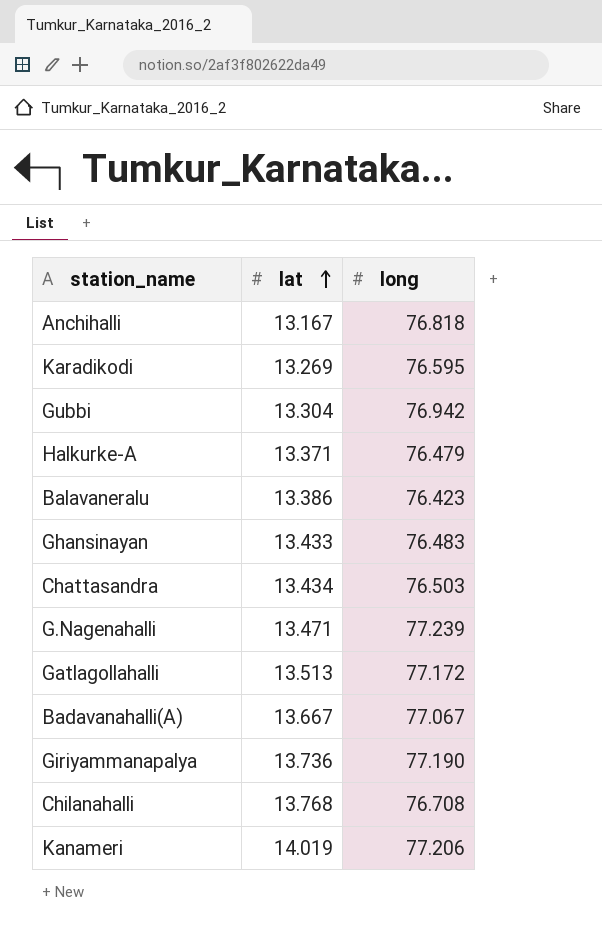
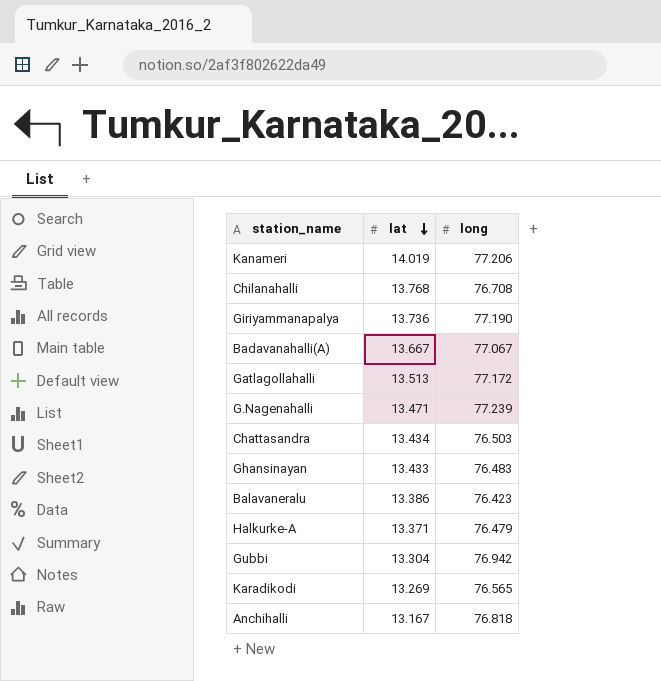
row order: lat ascending -> lat descending
Karadikodi | long: 76.595 -> 76.565

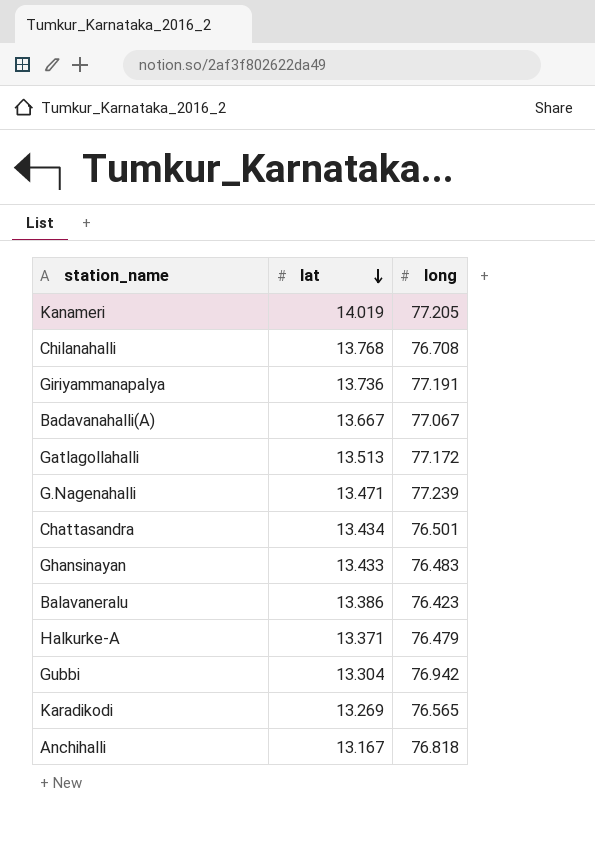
Kanameri | long: 77.206 -> 77.205
Giriyammanapalya | long: 77.190 -> 77.191
Chattasandra | long: 76.503 -> 76.501

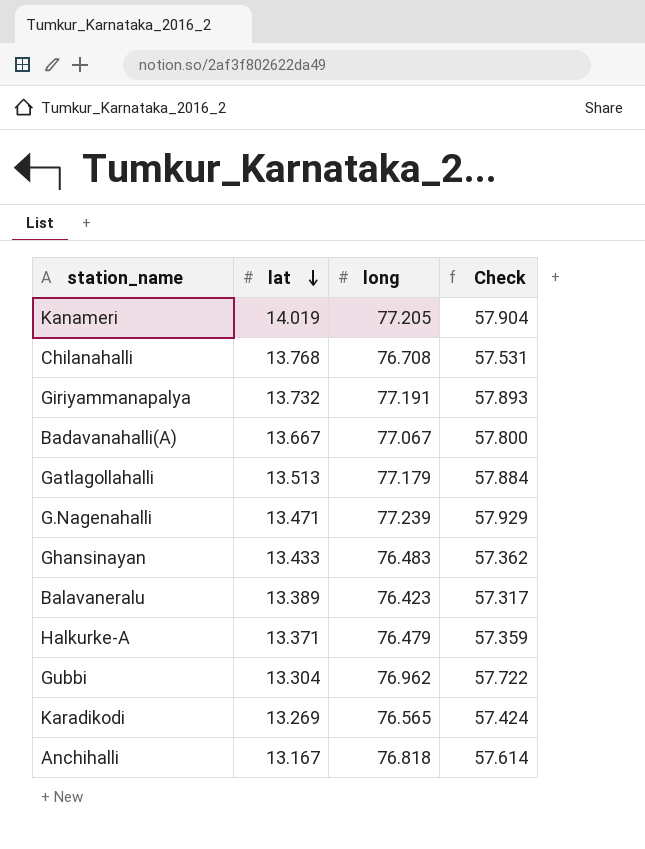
column Check | formula: none -> [long] * 0.75
row Chattasandra: 13.434 | 76.501 -> none
Giriyammanapalya | lat: 13.736 -> 13.732
Gatlagollahalli | long: 77.172 -> 77.179
Balavaneralu | lat: 13.386 -> 13.389
Gubbi | long: 76.942 -> 76.962

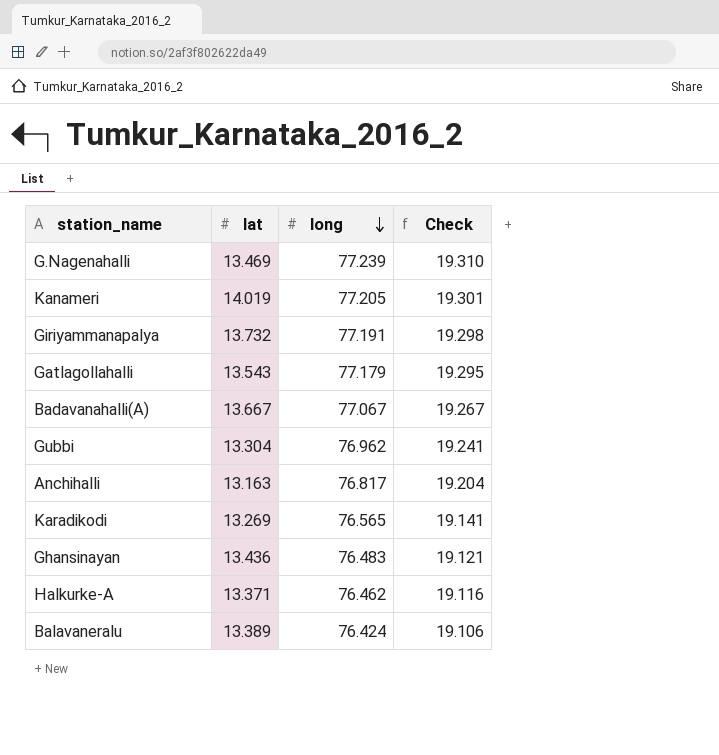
row order: lat descending -> long descending
column Check | formula: [long] * 0.75 -> [long] * 0.25
row Chilanahalli: 13.768 | 76.708 | 57.531 -> none
G.Nagenahalli | lat: 13.471 -> 13.469
Gatlagollahalli | lat: 13.513 -> 13.543
Anchihalli | lat: 13.167 -> 13.163
Anchihalli | long: 76.818 -> 76.817
Ghansinayan | lat: 13.433 -> 13.436
Halkurke-A | long: 76.479 -> 76.462
Balavaneralu | long: 76.423 -> 76.424

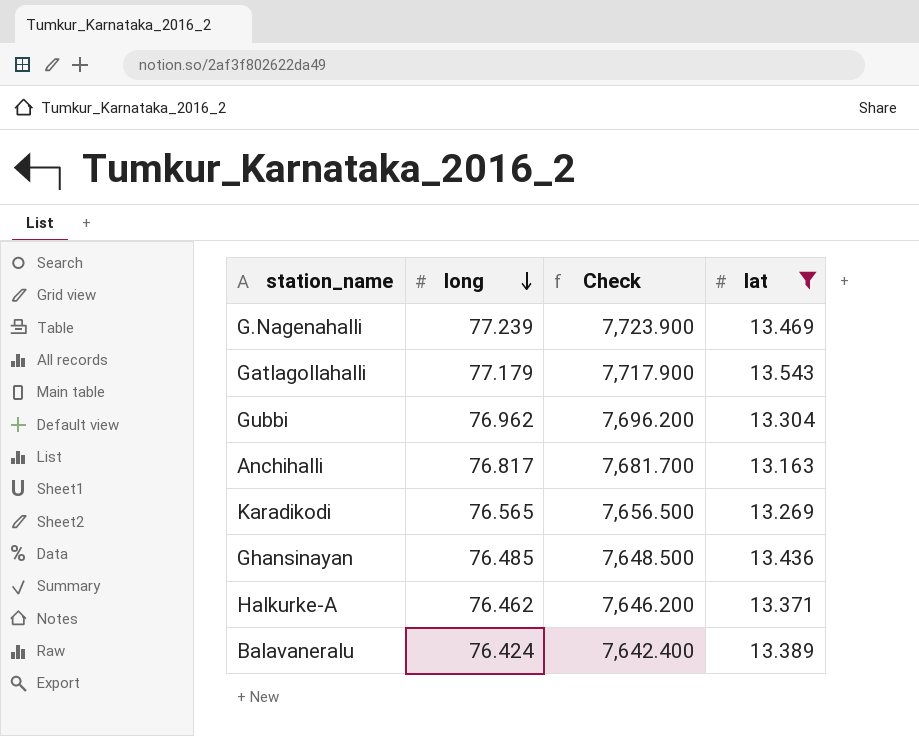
filter: none -> lat <= 13.543
column Check | formula: [long] * 0.25 -> [long] * 100
column lat | position: 2 -> 4
Ghansinayan | long: 76.483 -> 76.485

